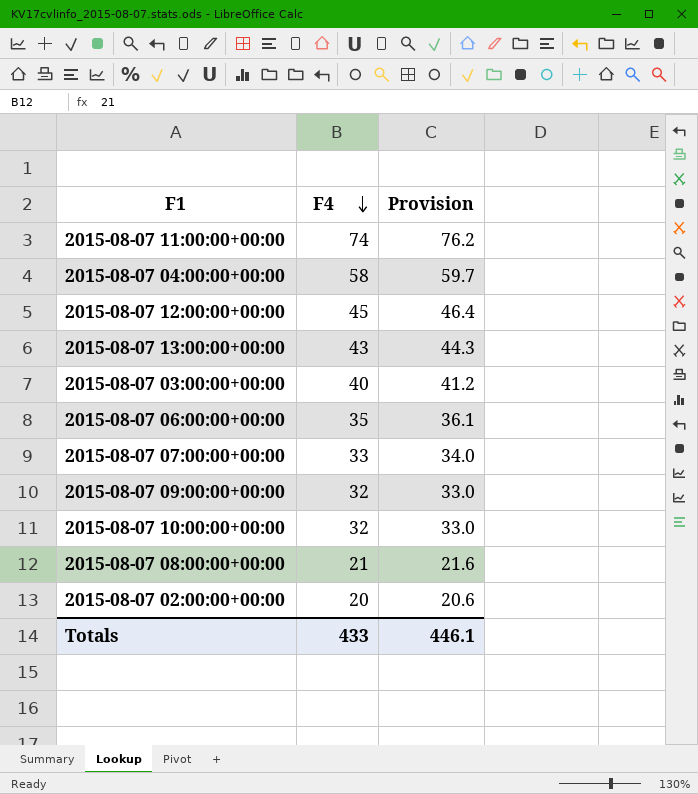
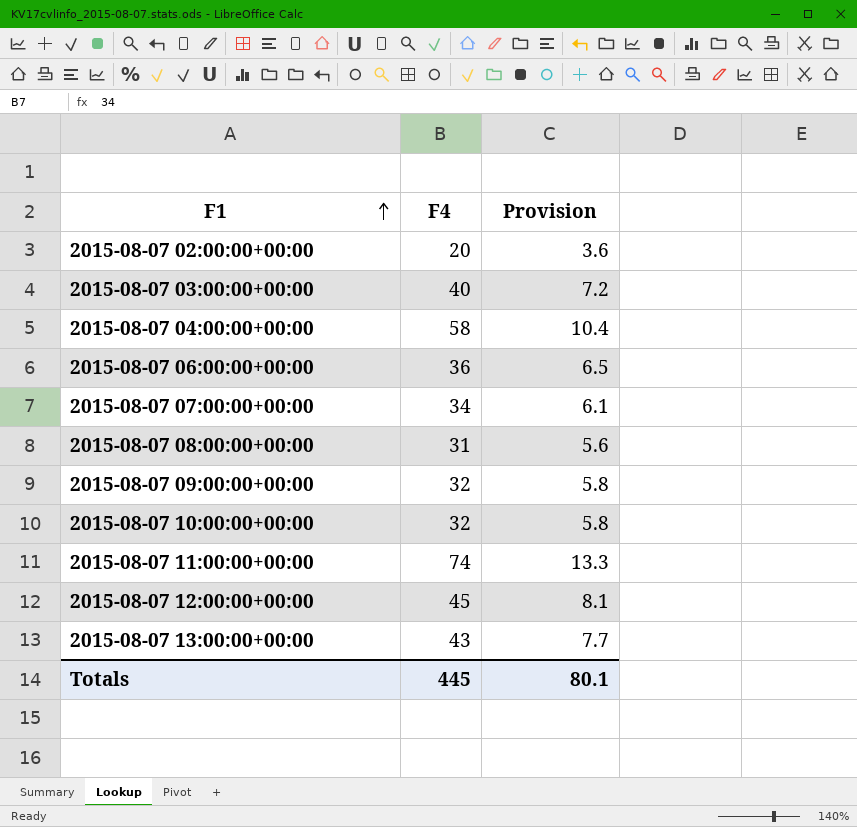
row order: F4 descending -> F1 ascending
column Provision | formula: [F4] * 1.03 -> [F4] * 0.18
2015-08-07 06:00:00+00:00 | F4: 35 -> 36
2015-08-07 07:00:00+00:00 | F4: 33 -> 34
2015-08-07 08:00:00+00:00 | F4: 21 -> 31
Totals | F4: 433 -> 445
Totals | Provision: 446.1 -> 80.1

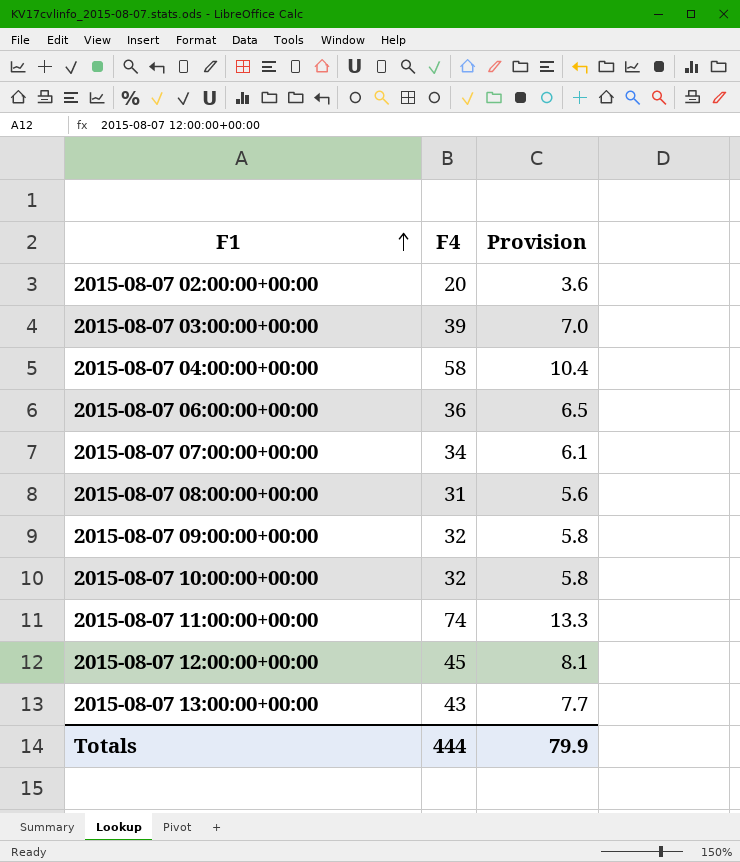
2015-08-07 03:00:00+00:00 | F4: 40 -> 39
2015-08-07 03:00:00+00:00 | Provision: 7.2 -> 7.0
Totals | F4: 445 -> 444
Totals | Provision: 80.1 -> 79.9

